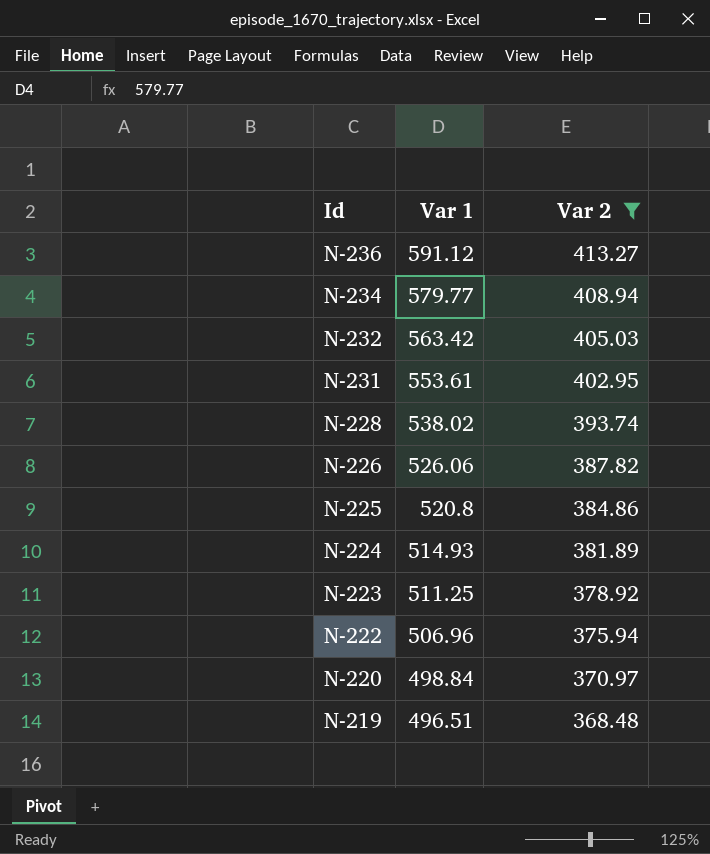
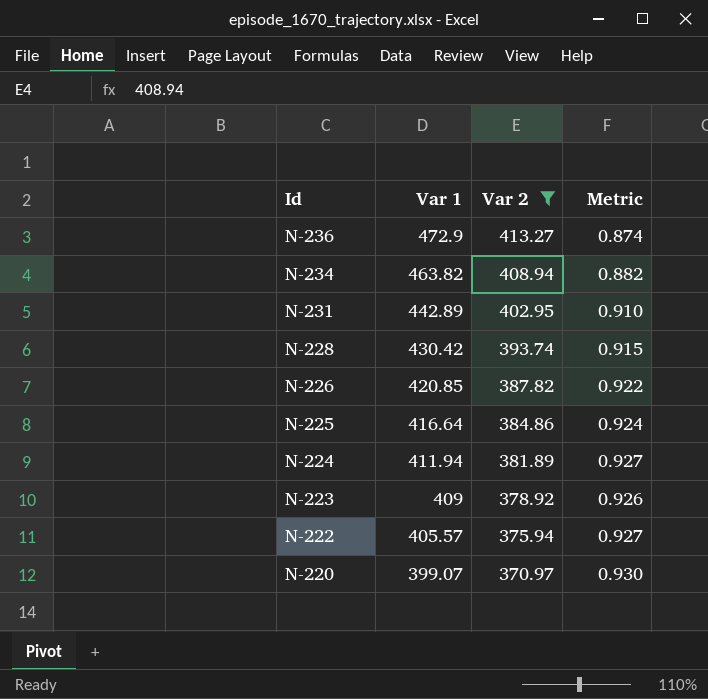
column Metric | formula: none -> [Var 2] / [Var 1]
row N-232: 563.42 | 405.03 -> none
row N-219: 496.51 | 368.48 -> none
N-236 | Var 1: 591.12 -> 472.9
N-234 | Var 1: 579.77 -> 463.82
N-231 | Var 1: 553.61 -> 442.89
N-228 | Var 1: 538.02 -> 430.42
N-226 | Var 1: 526.06 -> 420.85
N-225 | Var 1: 520.8 -> 416.64
N-224 | Var 1: 514.93 -> 411.94
N-223 | Var 1: 511.25 -> 409
N-222 | Var 1: 506.96 -> 405.57
N-220 | Var 1: 498.84 -> 399.07

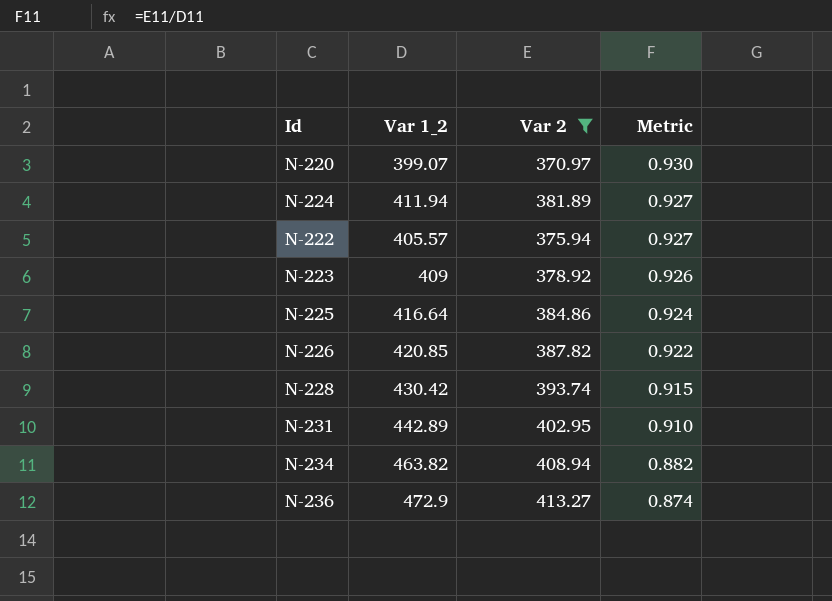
row order: Id descending -> Metric descending
column name: Var 1 -> Var 1_2

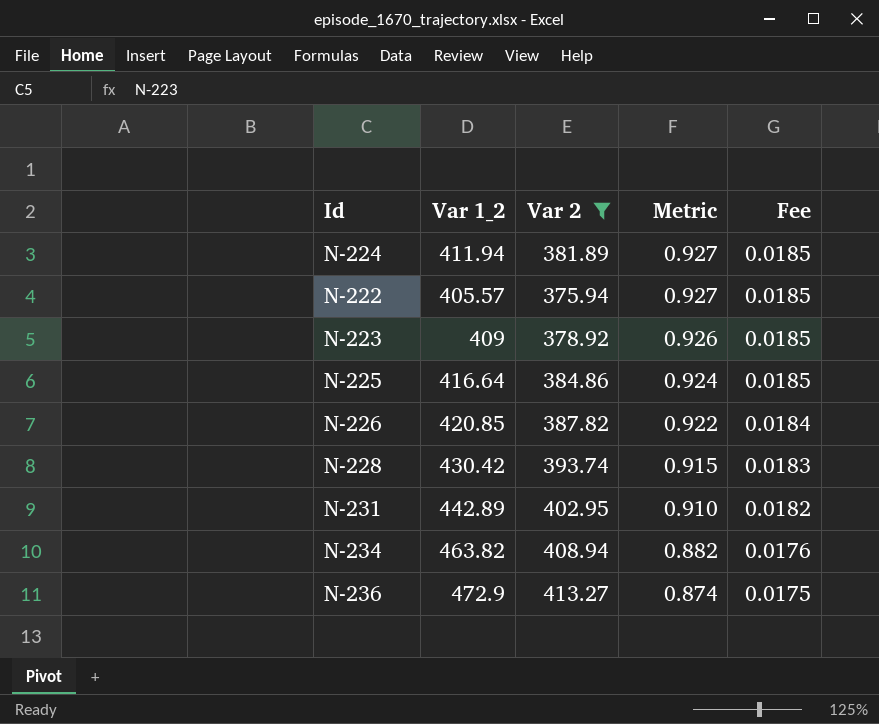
column Fee | formula: none -> [Metric] * 0.02
row N-220: 399.07 | 370.97 | 0.930 -> none

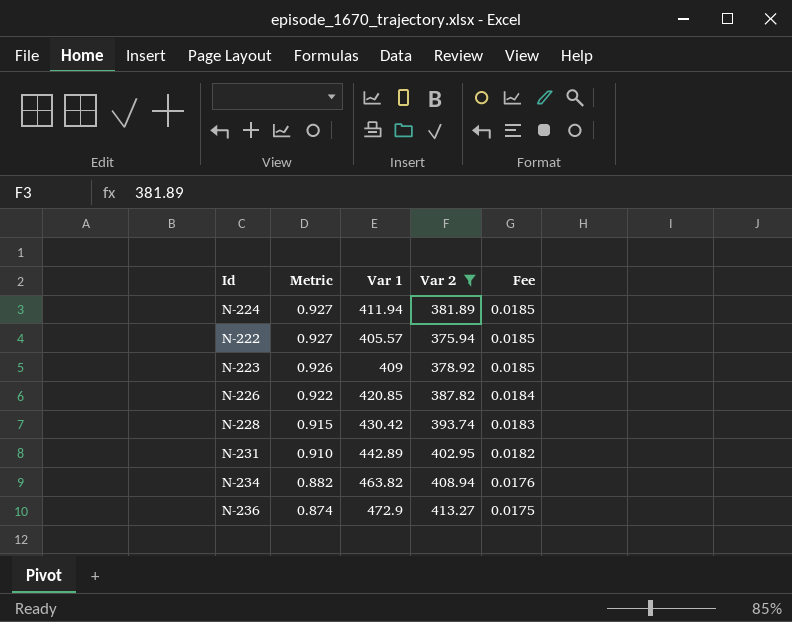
column Metric | position: 4 -> 2
column name: Var 1_2 -> Var 1
row N-225: 416.64 | 384.86 | 0.924 | 0.0185 -> none

